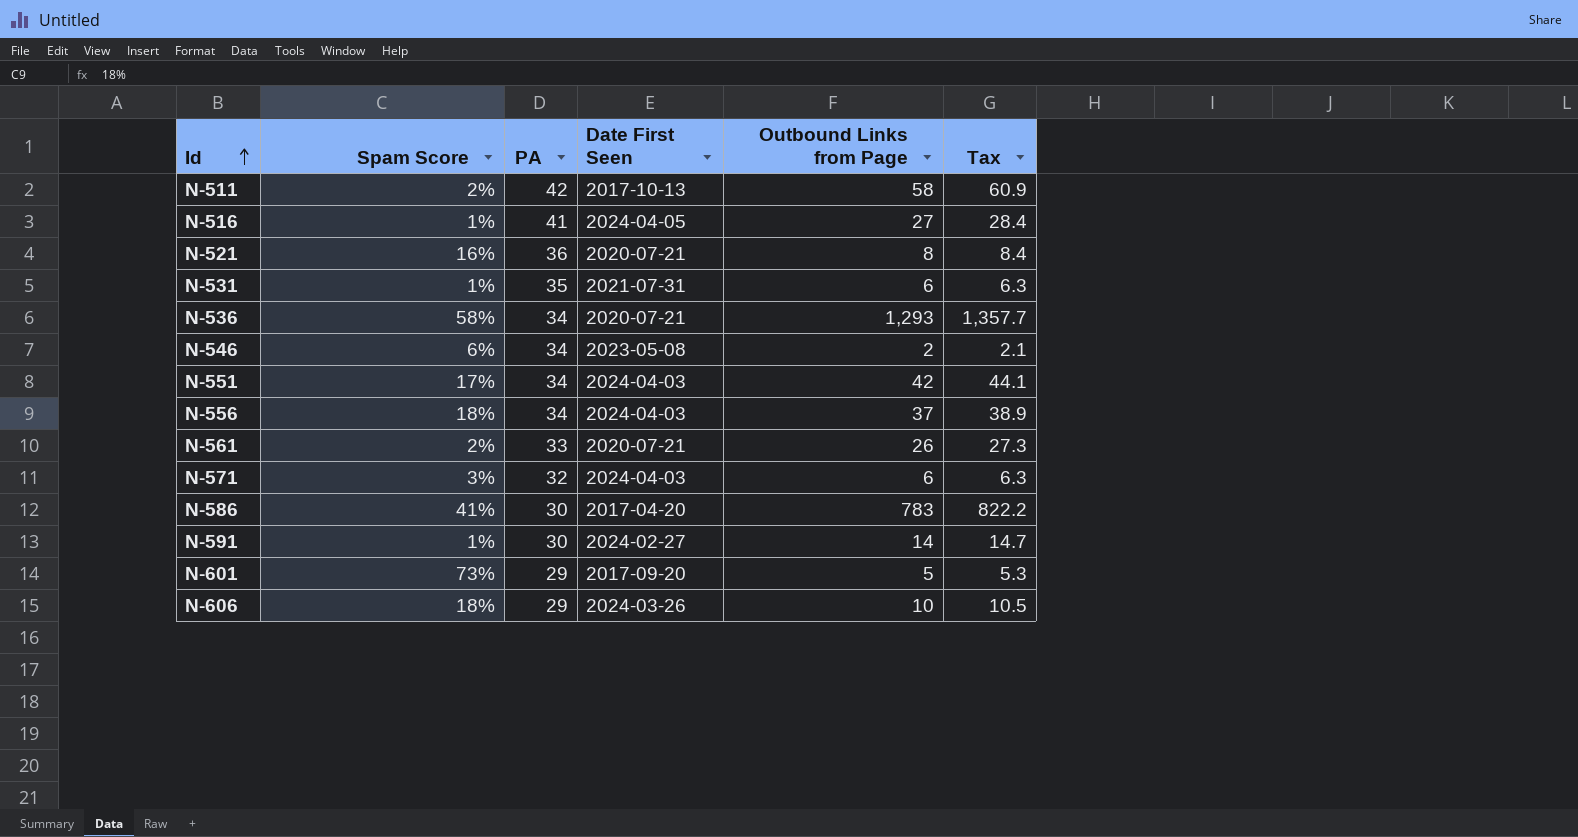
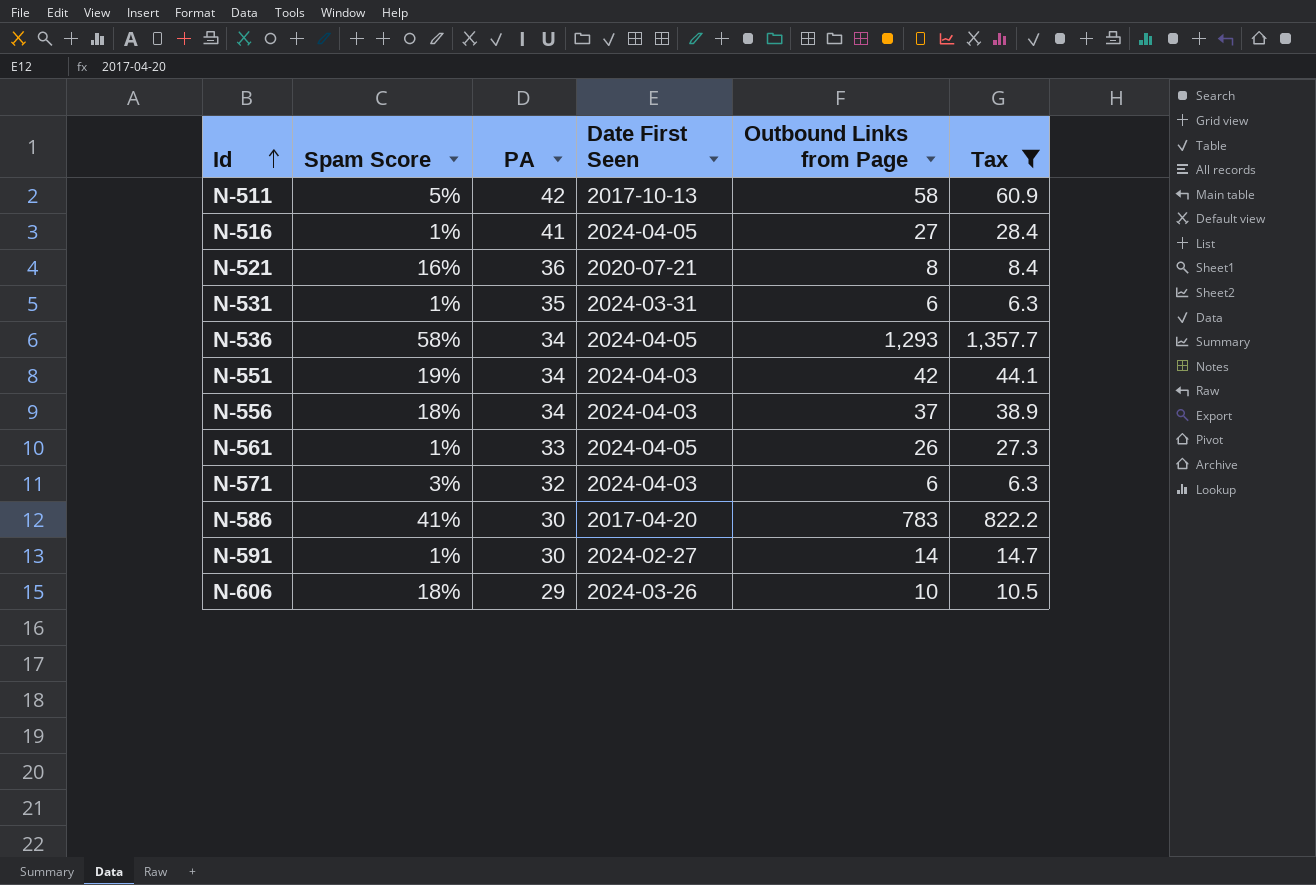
filter: none -> Tax >= 6.3
N-511 | Spam Score: 2% -> 5%
N-531 | Date First Seen: 2021-07-31 -> 2024-03-31
N-536 | Date First Seen: 2020-07-21 -> 2024-04-05
N-551 | Spam Score: 17% -> 19%
N-561 | Spam Score: 2% -> 1%
N-561 | Date First Seen: 2020-07-21 -> 2024-04-05

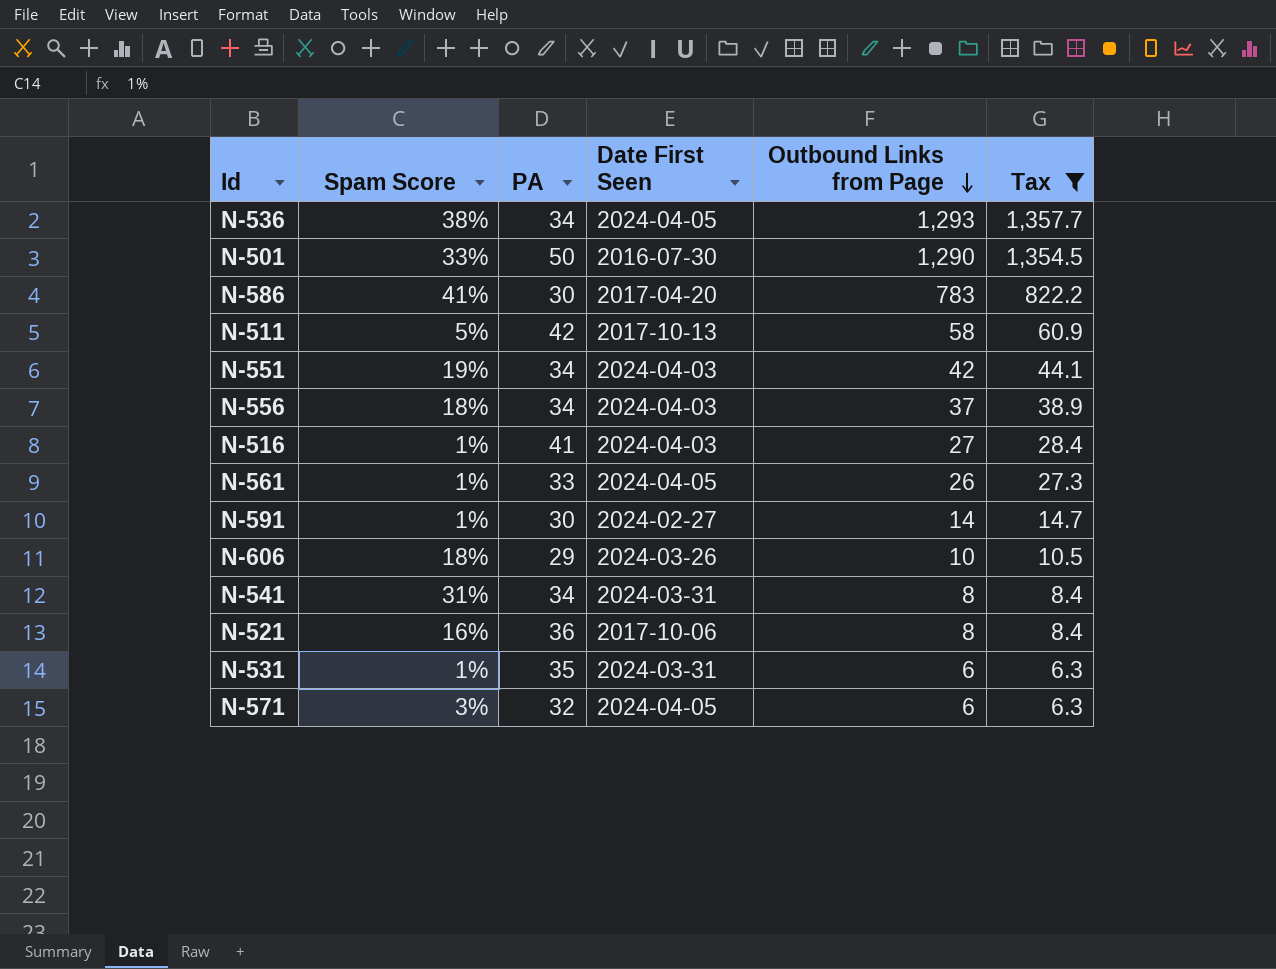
row order: Id ascending -> Outbound Links from Page descending
N-536 | Spam Score: 58% -> 38%
row N-501: none -> 33% | 50 | 2016-07-30 | 1,290 | 1,354.5
N-516 | Date First Seen: 2024-04-05 -> 2024-04-03
row N-541: none -> 31% | 34 | 2024-03-31 | 8 | 8.4
N-521 | Date First Seen: 2020-07-21 -> 2017-10-06
N-571 | Date First Seen: 2024-04-03 -> 2024-04-05

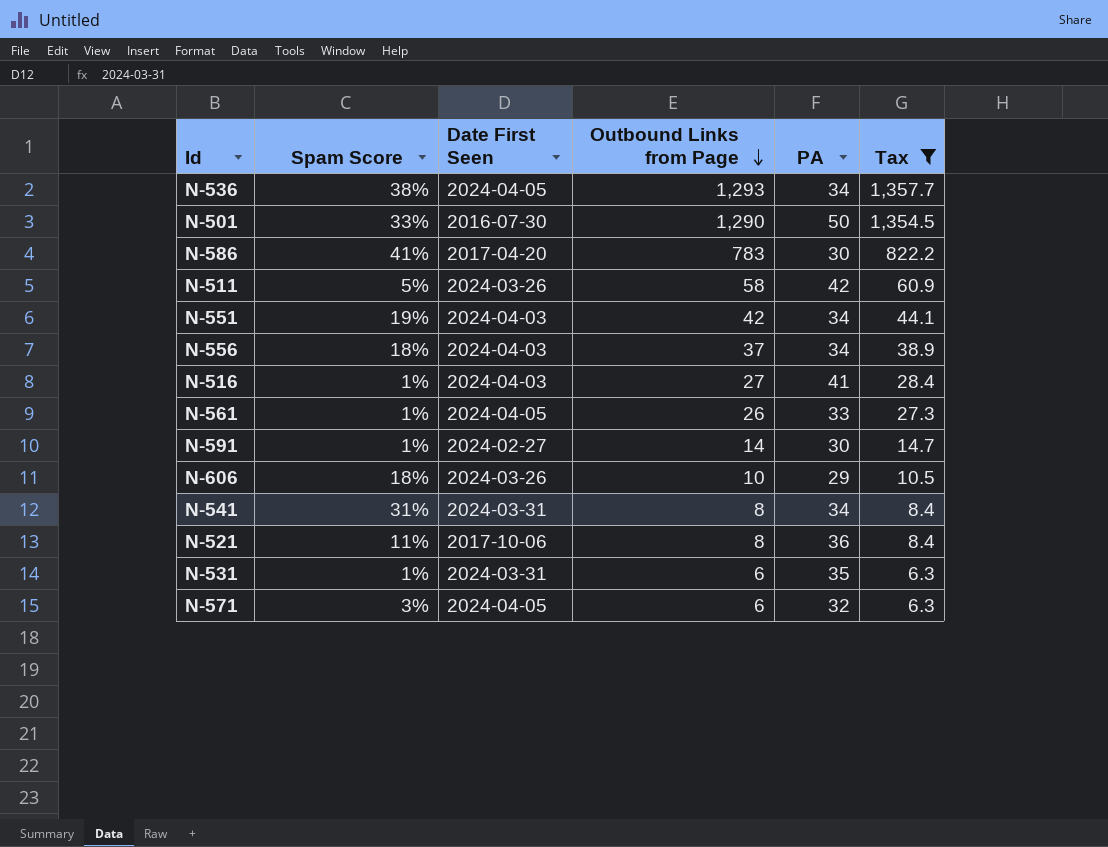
column PA | position: 3 -> 5
N-511 | Date First Seen: 2017-10-13 -> 2024-03-26
N-521 | Spam Score: 16% -> 11%

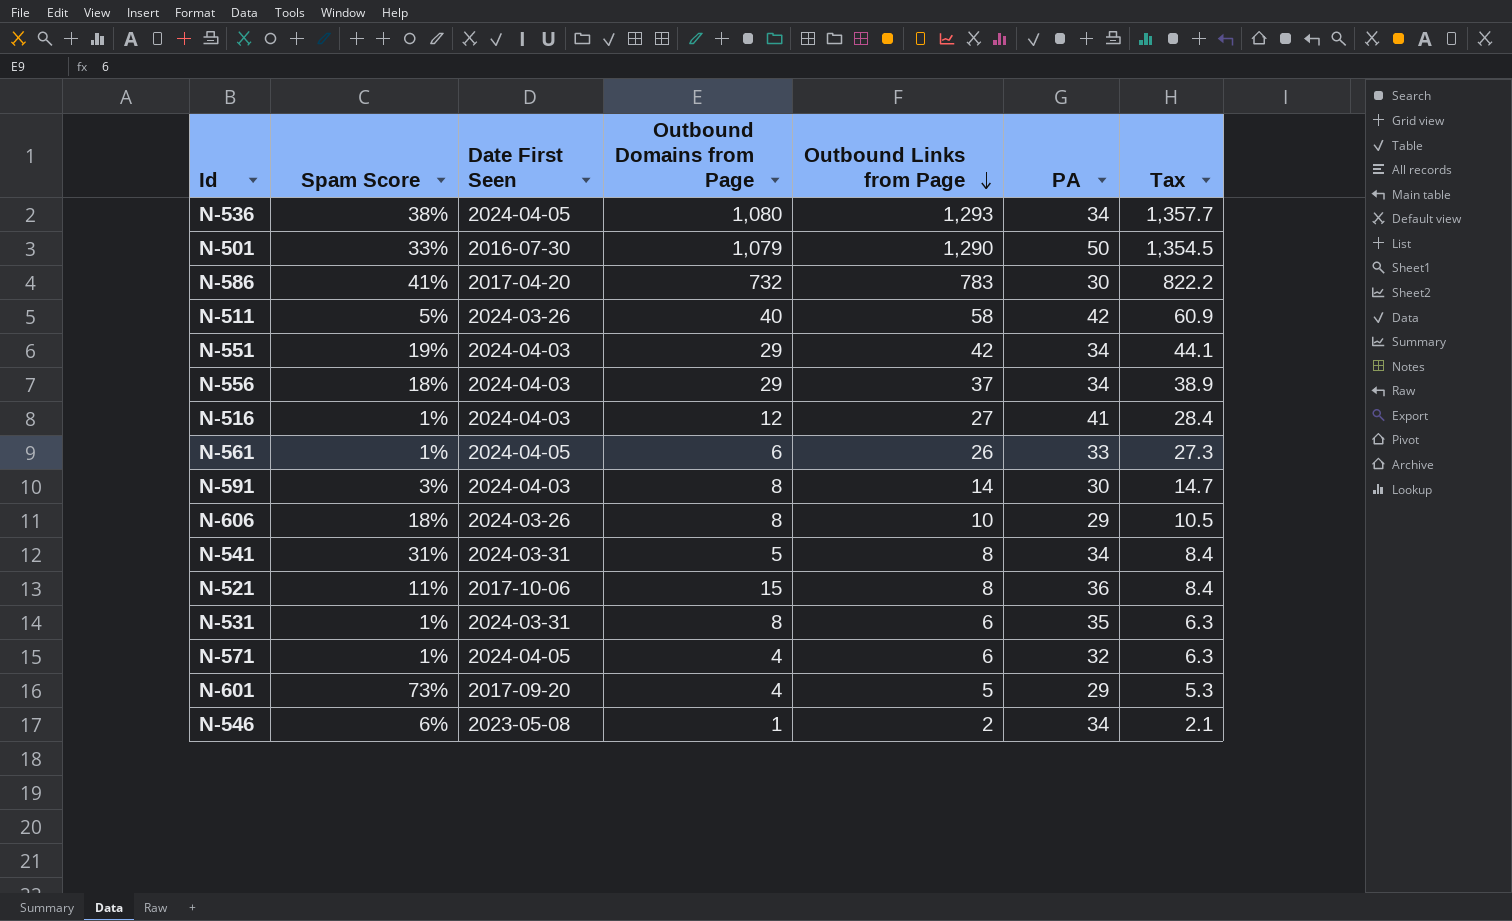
filter: Tax >= 6.3 -> none
column Outbound Domains from Page | position: none -> 4
N-591 | Spam Score: 1% -> 3%
N-591 | Date First Seen: 2024-02-27 -> 2024-04-03
N-571 | Spam Score: 3% -> 1%

